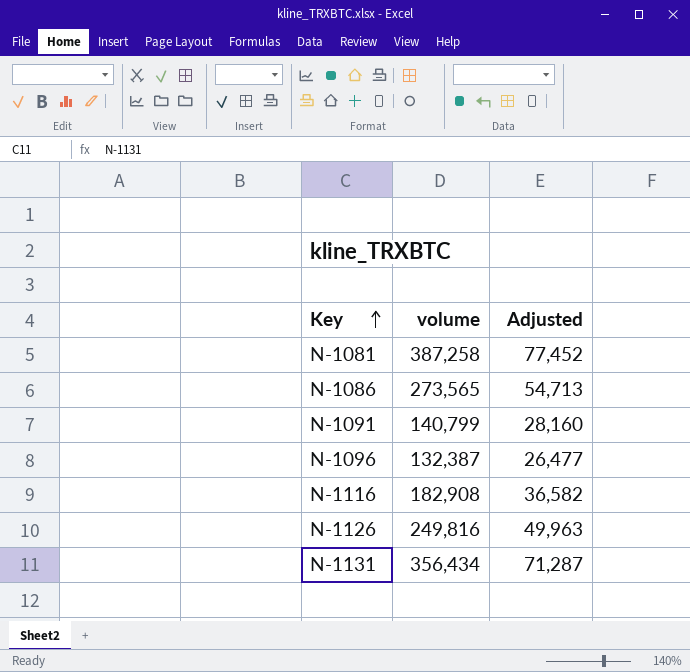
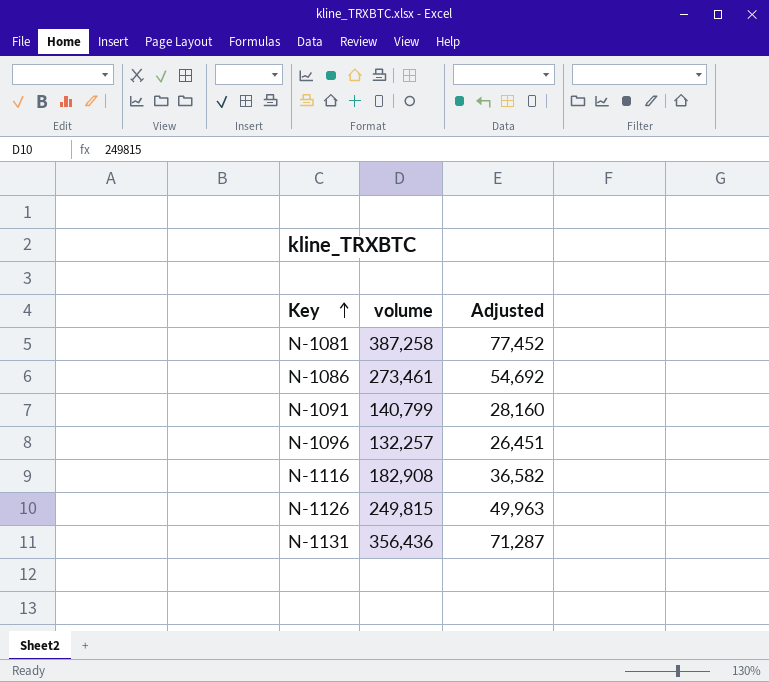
N-1086 | volume: 273,565 -> 273,461
N-1086 | Adjusted: 54,713 -> 54,692
N-1096 | volume: 132,387 -> 132,257
N-1096 | Adjusted: 26,477 -> 26,451
N-1126 | volume: 249,816 -> 249,815
N-1131 | volume: 356,434 -> 356,436

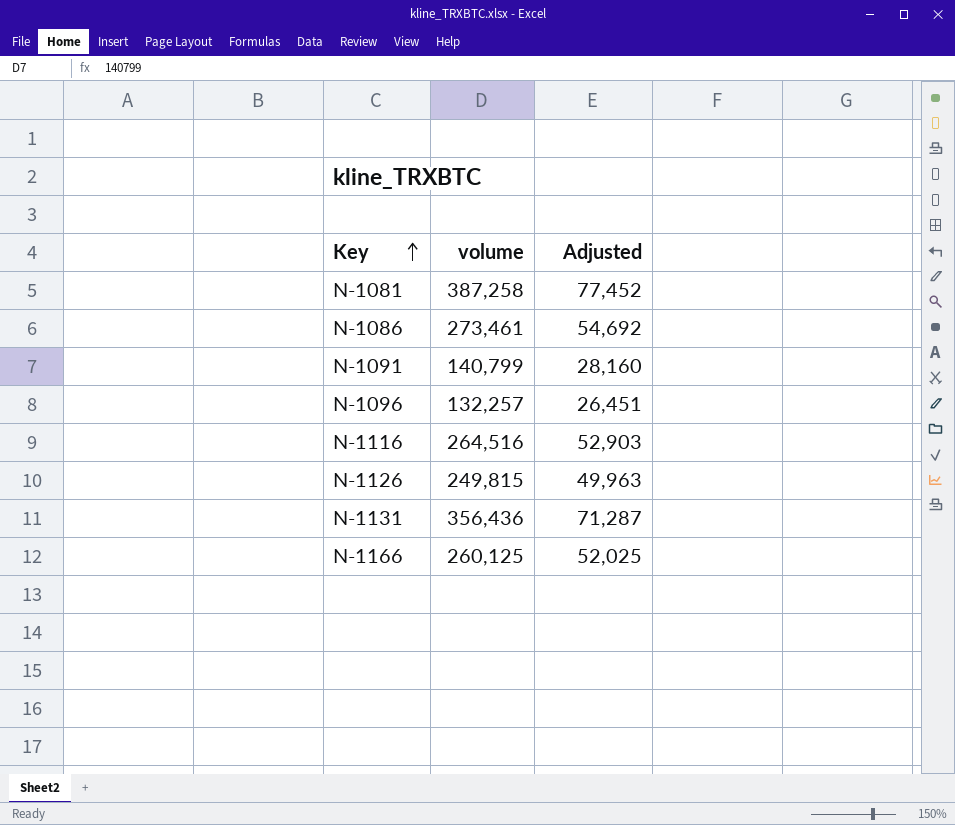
N-1116 | volume: 182,908 -> 264,516
N-1116 | Adjusted: 36,582 -> 52,903
row N-1166: none -> 260,125 | 52,025

